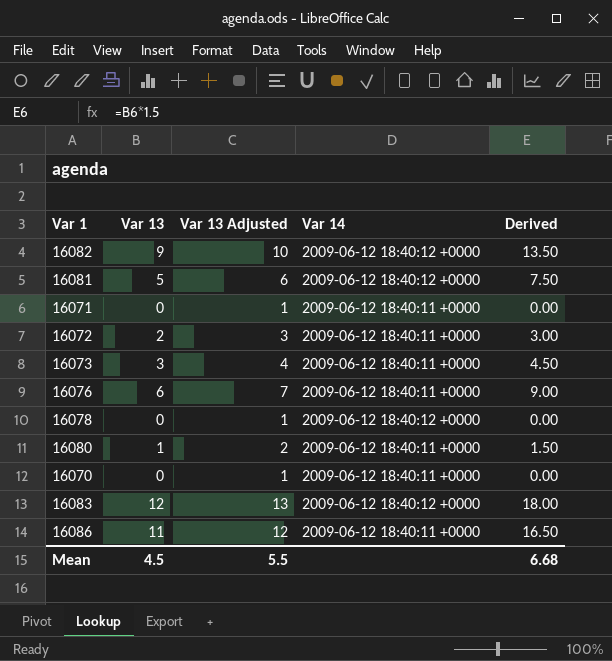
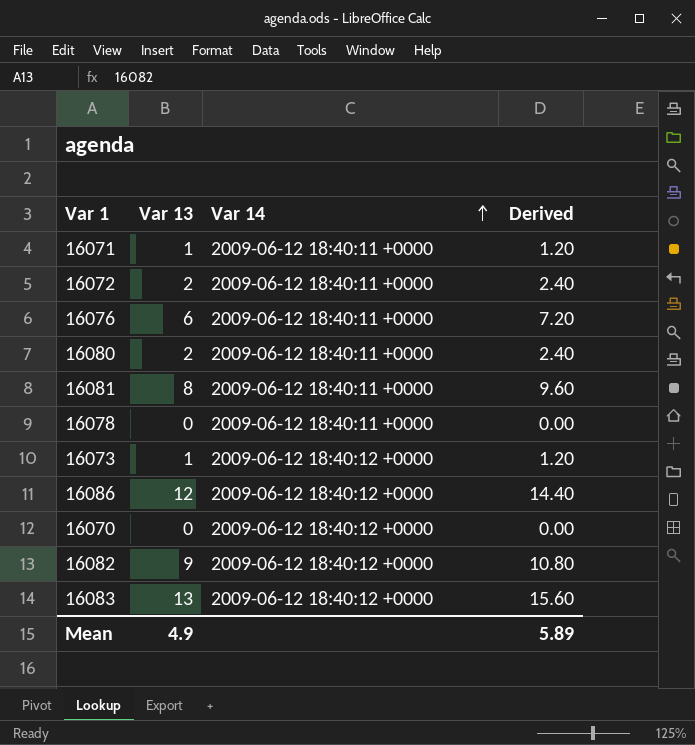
row order: none -> Var 14 ascending
column Var 13 Adjusted | formula: [Var 13] + 1 -> none
column Derived | formula: [Var 13] * 1.5 -> [Var 13] * 1.2
16071 | Var 13: 0 -> 1
16080 | Var 13: 1 -> 2
16081 | Var 13: 5 -> 8
16081 | Var 14: 2009-06-12 18:40:12 +0000 -> 2009-06-12 18:40:11 +0000
16078 | Var 14: 2009-06-12 18:40:12 +0000 -> 2009-06-12 18:40:11 +0000
16073 | Var 13: 3 -> 1
16073 | Var 14: 2009-06-12 18:40:11 +0000 -> 2009-06-12 18:40:12 +0000
16086 | Var 13: 11 -> 12
16086 | Var 14: 2009-06-12 18:40:11 +0000 -> 2009-06-12 18:40:12 +0000
16070 | Var 14: 2009-06-12 18:40:11 +0000 -> 2009-06-12 18:40:12 +0000
16083 | Var 13: 12 -> 13
Mean | Var 13: 4.5 -> 4.9
Mean | Derived: 6.68 -> 5.89

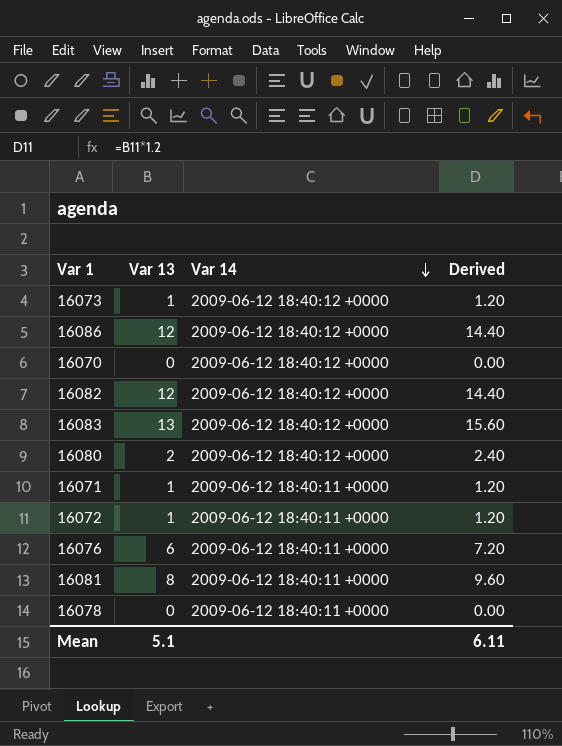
row order: Var 14 ascending -> Var 14 descending
16082 | Var 13: 9 -> 12
16082 | Derived: 10.80 -> 14.40
16080 | Var 14: 2009-06-12 18:40:11 +0000 -> 2009-06-12 18:40:12 +0000
16072 | Var 13: 2 -> 1
16072 | Derived: 2.40 -> 1.20
Mean | Var 13: 4.9 -> 5.1
Mean | Derived: 5.89 -> 6.11

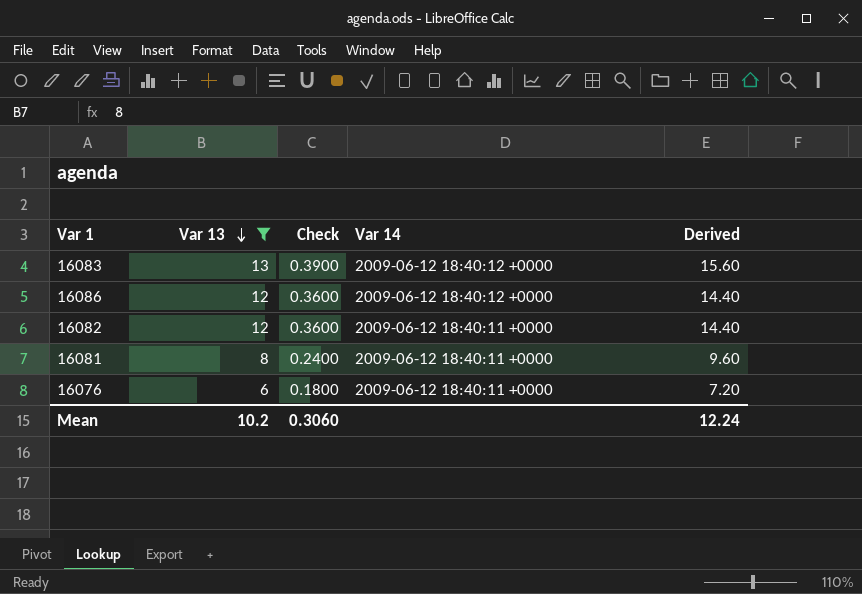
filter: none -> Var 13 >= 6
row order: Var 14 descending -> Var 13 descending
column Check | formula: none -> [Var 13] * 0.03
16082 | Var 14: 2009-06-12 18:40:12 +0000 -> 2009-06-12 18:40:11 +0000
Mean | Var 13: 5.1 -> 10.2
Mean | Derived: 6.11 -> 12.24

